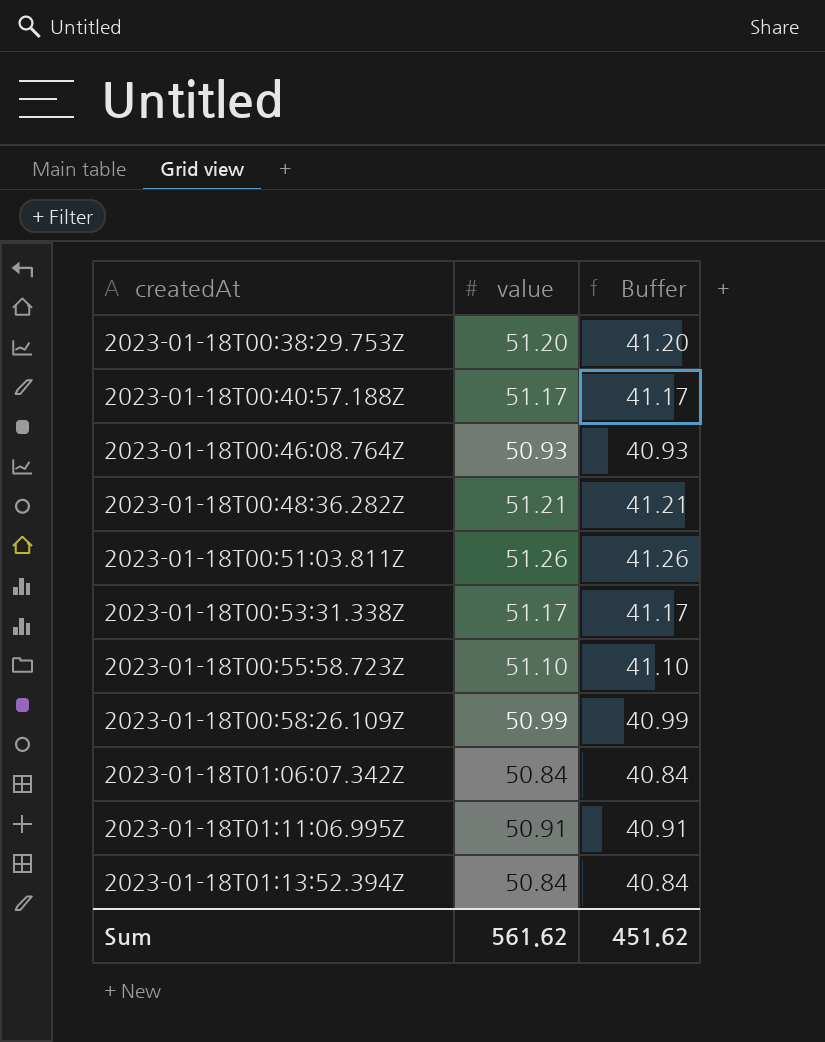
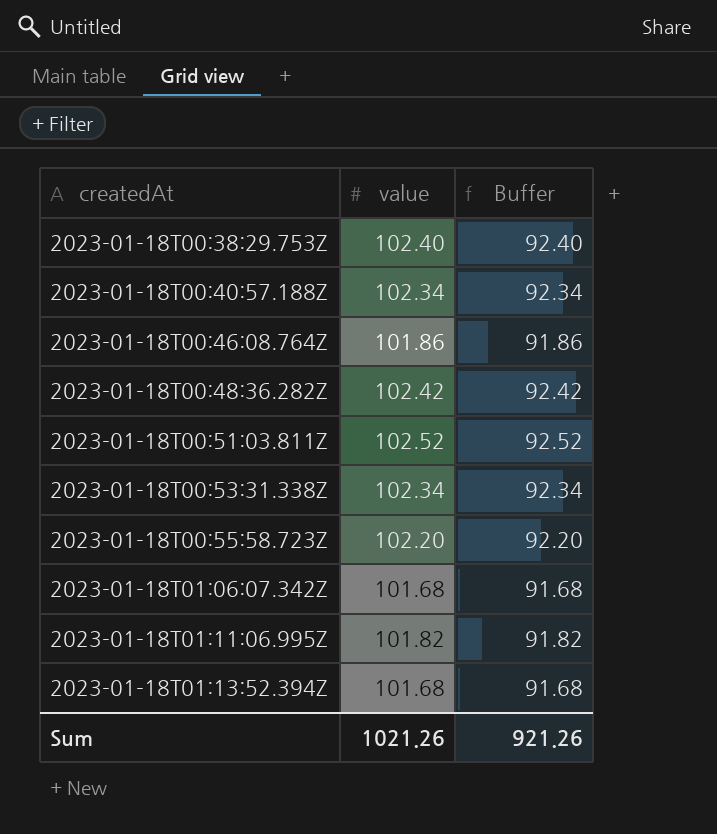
row 2023-01-18T00:58:26.109Z: 50.99 | 40.99 -> none
2023-01-18T00:38:29.753Z | value: 51.20 -> 102.40
2023-01-18T00:38:29.753Z | Buffer: 41.20 -> 92.40
2023-01-18T00:40:57.188Z | value: 51.17 -> 102.34
2023-01-18T00:40:57.188Z | Buffer: 41.17 -> 92.34
2023-01-18T00:46:08.764Z | value: 50.93 -> 101.86
2023-01-18T00:46:08.764Z | Buffer: 40.93 -> 91.86
2023-01-18T00:48:36.282Z | value: 51.21 -> 102.42
2023-01-18T00:48:36.282Z | Buffer: 41.21 -> 92.42
2023-01-18T00:51:03.811Z | value: 51.26 -> 102.52
2023-01-18T00:51:03.811Z | Buffer: 41.26 -> 92.52
2023-01-18T00:53:31.338Z | value: 51.17 -> 102.34
2023-01-18T00:53:31.338Z | Buffer: 41.17 -> 92.34
2023-01-18T00:55:58.723Z | value: 51.10 -> 102.20
2023-01-18T00:55:58.723Z | Buffer: 41.10 -> 92.20
2023-01-18T01:06:07.342Z | value: 50.84 -> 101.68
2023-01-18T01:06:07.342Z | Buffer: 40.84 -> 91.68
2023-01-18T01:11:06.995Z | value: 50.91 -> 101.82
2023-01-18T01:11:06.995Z | Buffer: 40.91 -> 91.82
2023-01-18T01:13:52.394Z | value: 50.84 -> 101.68
2023-01-18T01:13:52.394Z | Buffer: 40.84 -> 91.68
Sum | value: 561.62 -> 1021.26
Sum | Buffer: 451.62 -> 921.26

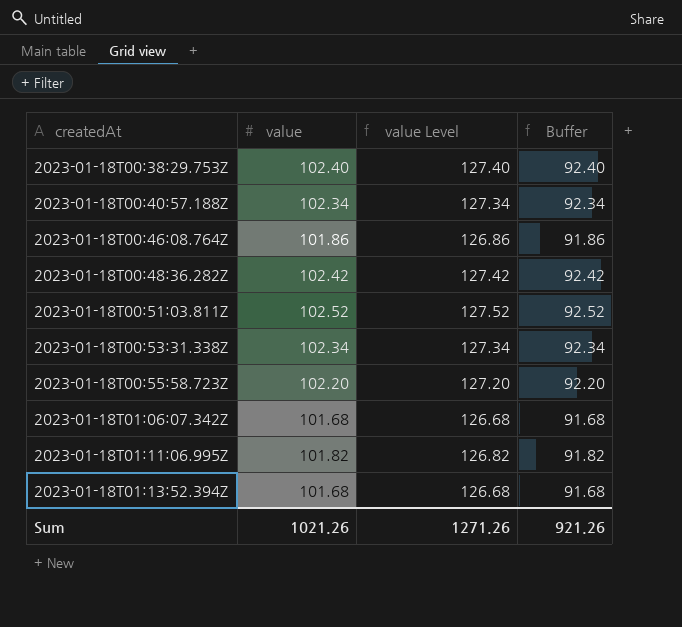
column value Level | formula: none -> [value] + 25

